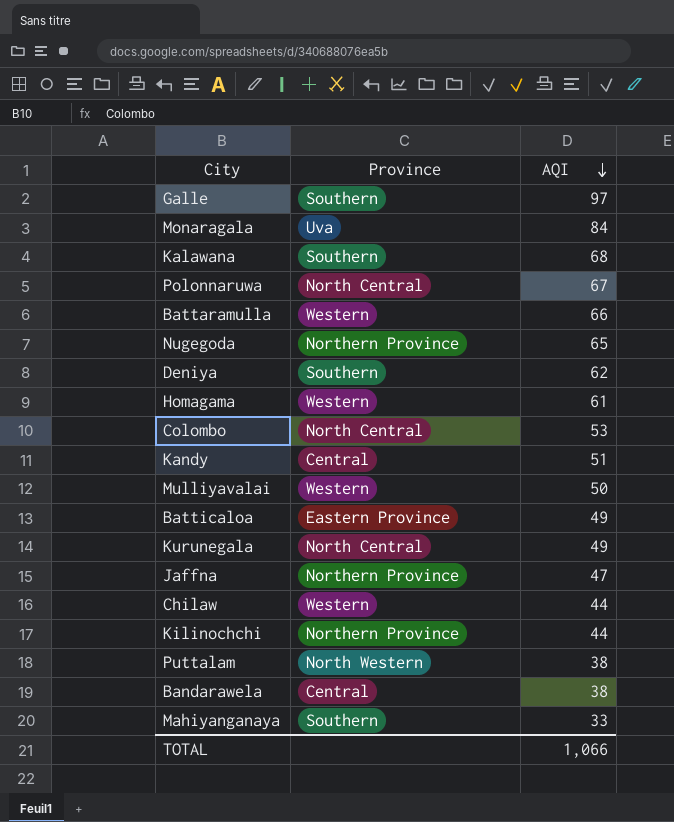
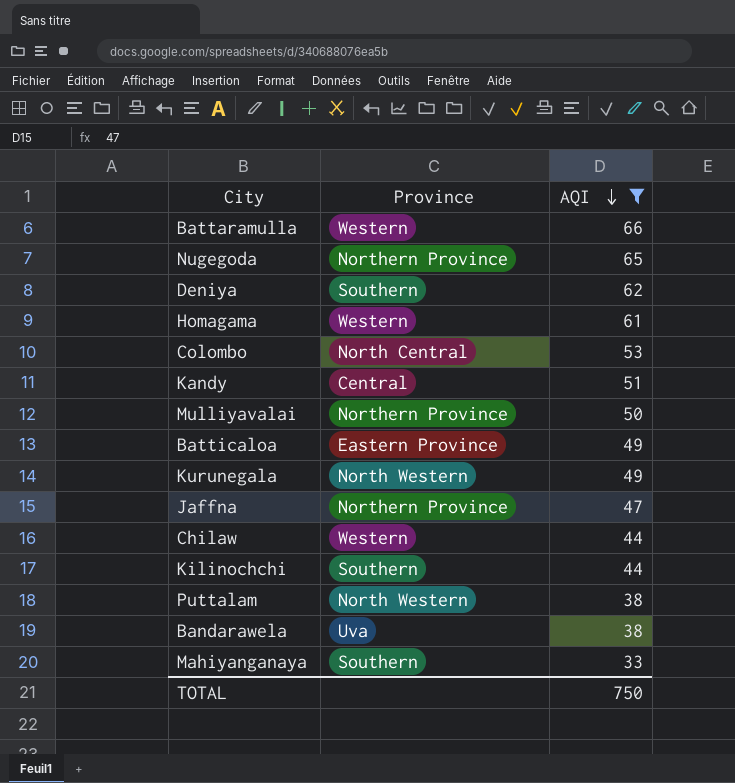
filter: none -> AQI <= 66
Mulliyavalai | Province: Western -> Northern Province
Kurunegala | Province: North Central -> North Western
Kilinochchi | Province: Northern Province -> Southern
Bandarawela | Province: Central -> Uva
TOTAL | AQI: 1,066 -> 750

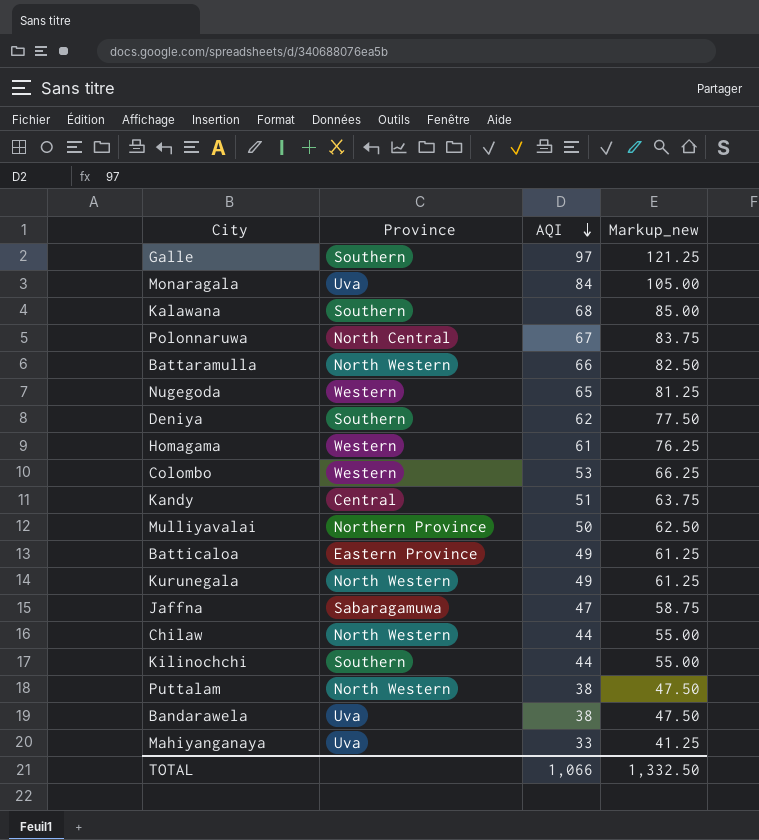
filter: AQI <= 66 -> none
column Markup_new | formula: none -> [AQI] * 1.25
Battaramulla | Province: Western -> North Western
Nugegoda | Province: Northern Province -> Western
Colombo | Province: North Central -> Western
Jaffna | Province: Northern Province -> Sabaragamuwa
Chilaw | Province: Western -> North Western
Mahiyanganaya | Province: Southern -> Uva
TOTAL | AQI: 750 -> 1,066

